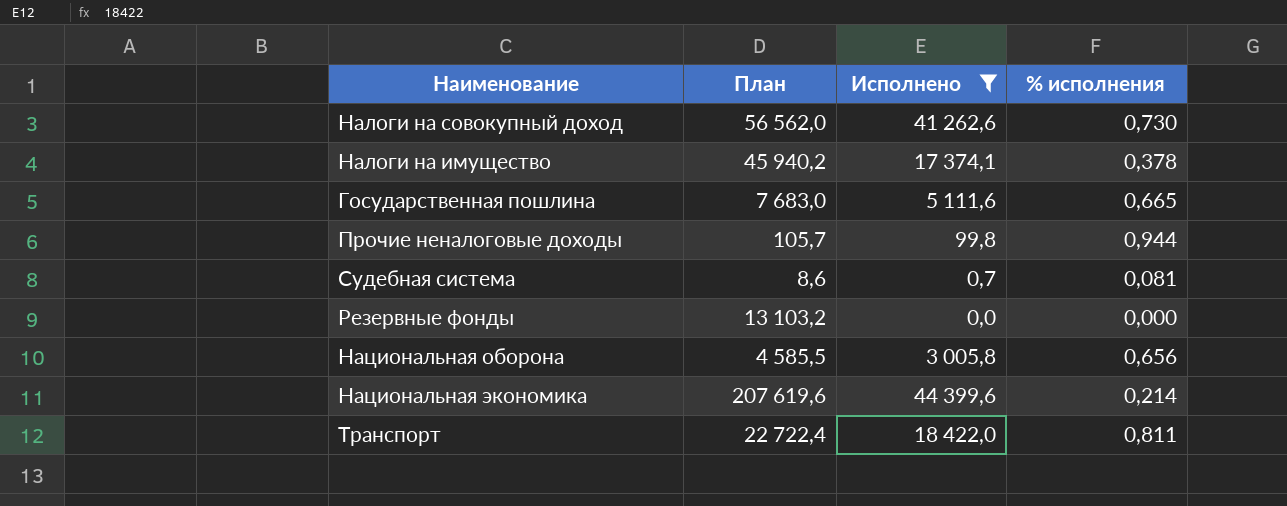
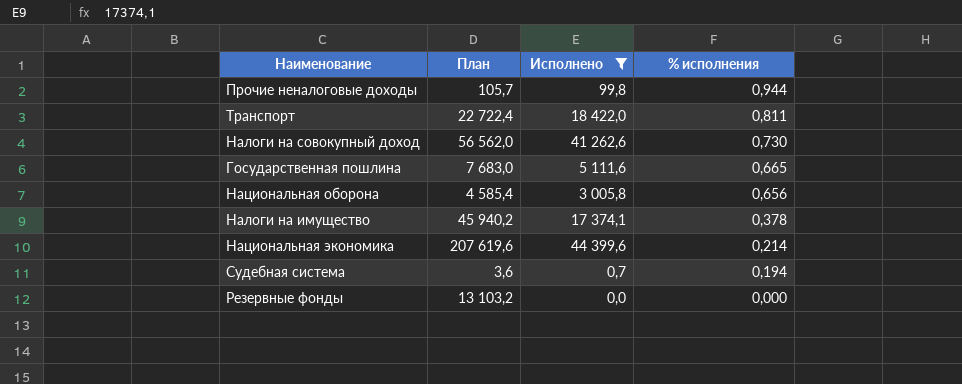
row order: none -> % исполнения descending
Национальная оборона | План: 4 585,5 -> 4 585,4
Судебная система | План: 8,6 -> 3,6
Судебная система | % исполнения: 0,081 -> 0,194

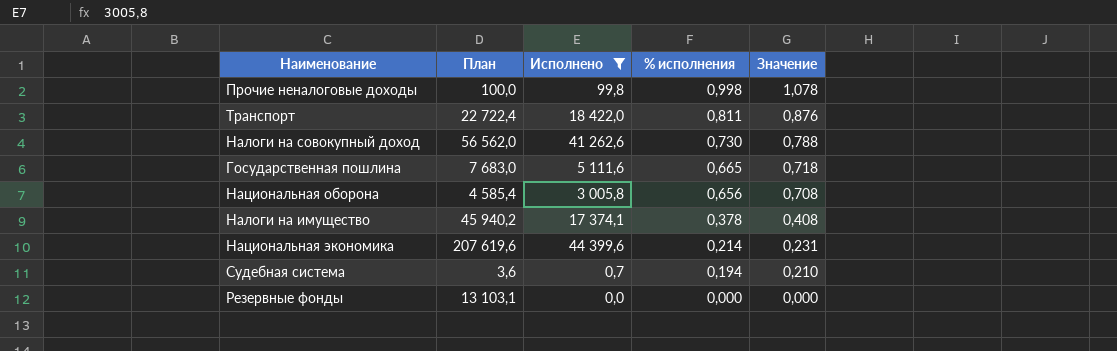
column Значение | formula: none -> [% исполнения] * 1,08
Прочие неналоговые доходы | План: 105,7 -> 100,0
Прочие неналоговые доходы | % исполнения: 0,944 -> 0,998
Резервные фонды | План: 13 103,2 -> 13 103,1

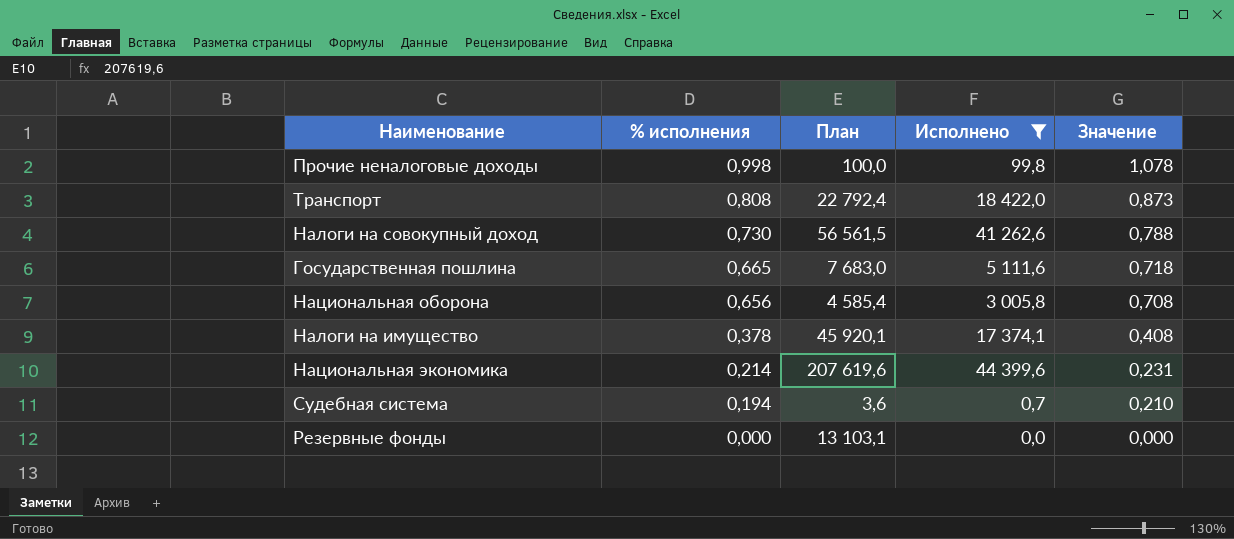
column % исполнения | position: 4 -> 2
Транспорт | % исполнения: 0,811 -> 0,808
Транспорт | План: 22 722,4 -> 22 792,4
Транспорт | Значение: 0,876 -> 0,873
Налоги на совокупный доход | План: 56 562,0 -> 56 561,5
Налоги на имущество | План: 45 940,2 -> 45 920,1

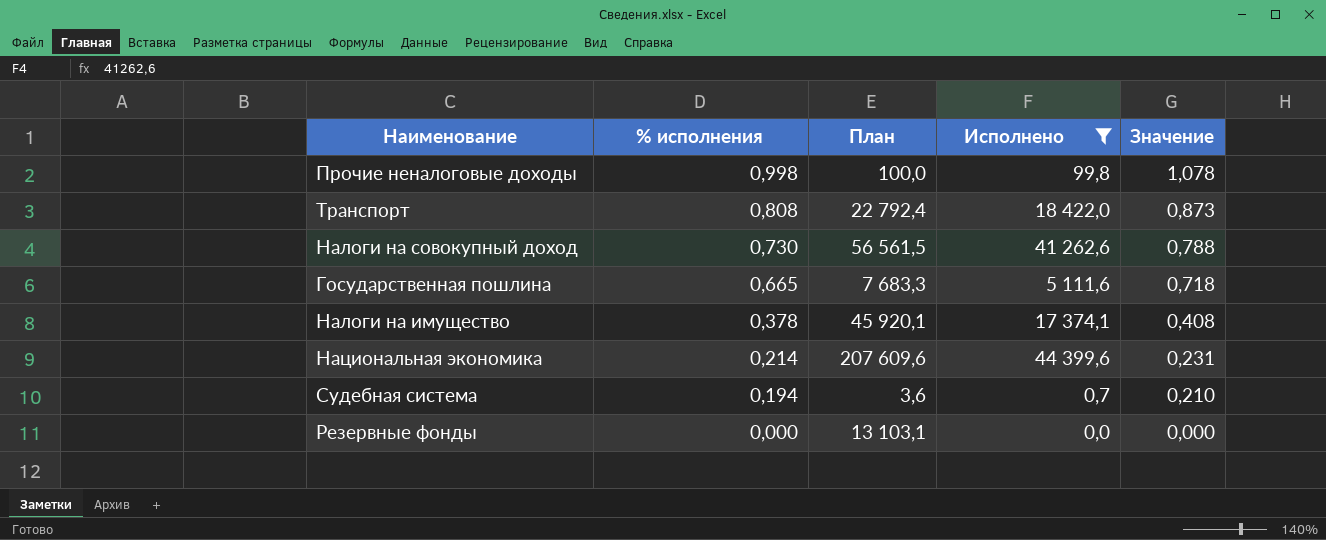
row Национальная оборона: 0,656 | 4 585,4 | 3 005,8 | 0,708 -> none
Государственная пошлина | План: 7 683,0 -> 7 683,3
Национальная экономика | План: 207 619,6 -> 207 609,6

